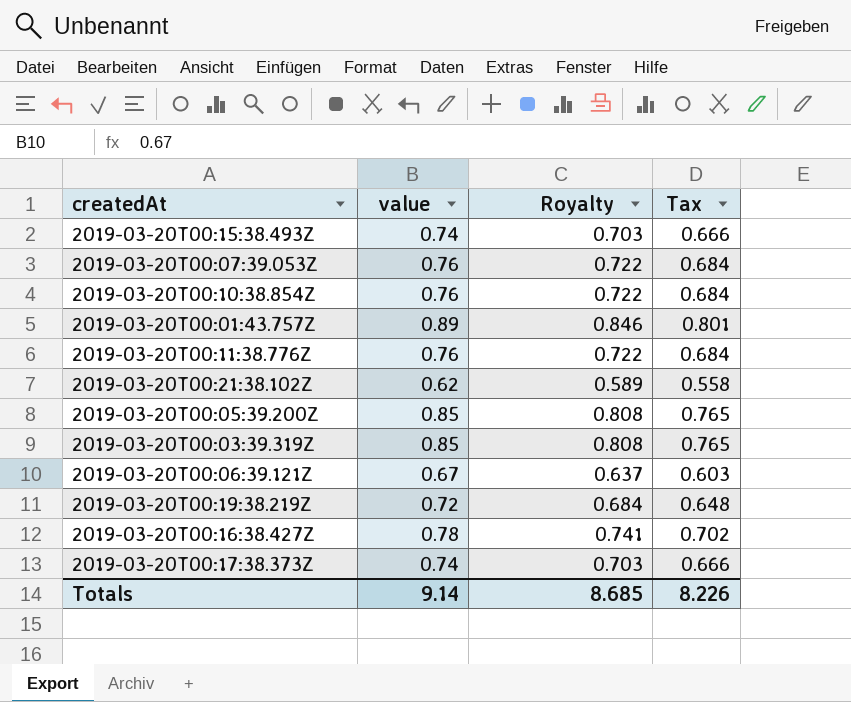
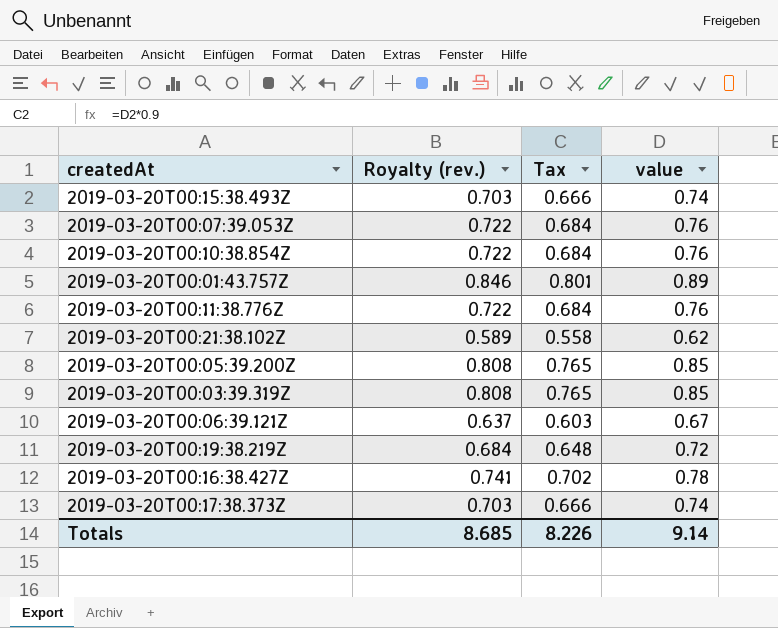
column name: Royalty -> Royalty (rev.)
column value | position: 2 -> 4

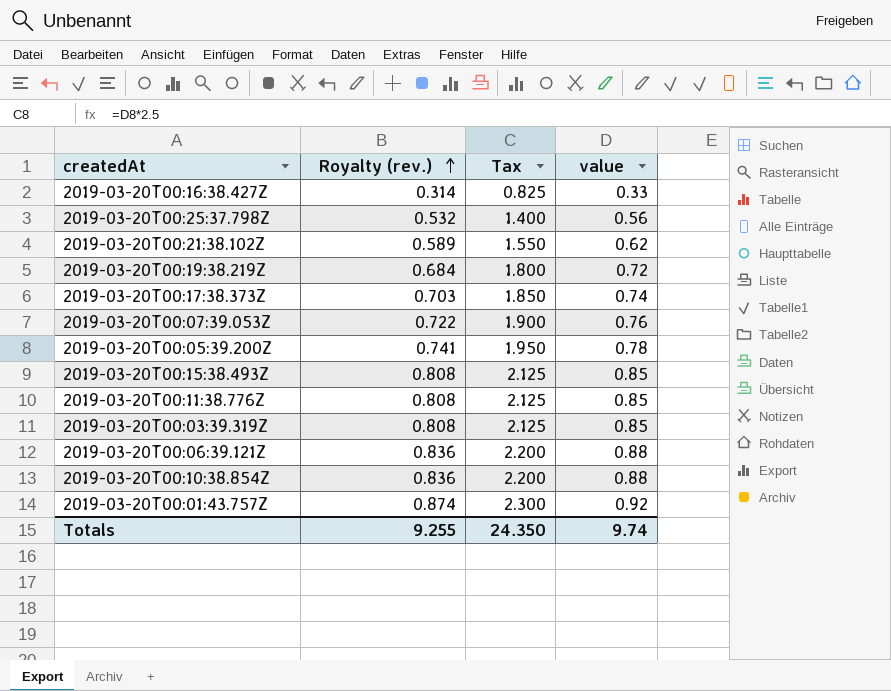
row order: none -> Royalty (rev.) ascending
column Tax | formula: [value] * 0.9 -> [value] * 2.5
2019-03-20T00:16:38.427Z | Royalty (rev.): 0.741 -> 0.314
2019-03-20T00:16:38.427Z | value: 0.78 -> 0.33
row 2019-03-20T00:25:37.798Z: none -> 0.532 | 1.400 | 0.56
2019-03-20T00:05:39.200Z | Royalty (rev.): 0.808 -> 0.741
2019-03-20T00:05:39.200Z | value: 0.85 -> 0.78
2019-03-20T00:15:38.493Z | Royalty (rev.): 0.703 -> 0.808
2019-03-20T00:15:38.493Z | value: 0.74 -> 0.85
2019-03-20T00:11:38.776Z | Royalty (rev.): 0.722 -> 0.808
2019-03-20T00:11:38.776Z | value: 0.76 -> 0.85
2019-03-20T00:06:39.121Z | Royalty (rev.): 0.637 -> 0.836
2019-03-20T00:06:39.121Z | value: 0.67 -> 0.88
2019-03-20T00:10:38.854Z | Royalty (rev.): 0.722 -> 0.836
2019-03-20T00:10:38.854Z | value: 0.76 -> 0.88
2019-03-20T00:01:43.757Z | Royalty (rev.): 0.846 -> 0.874
2019-03-20T00:01:43.757Z | value: 0.89 -> 0.92
Totals | Royalty (rev.): 8.685 -> 9.255
Totals | Tax: 8.226 -> 24.350
Totals | value: 9.14 -> 9.74

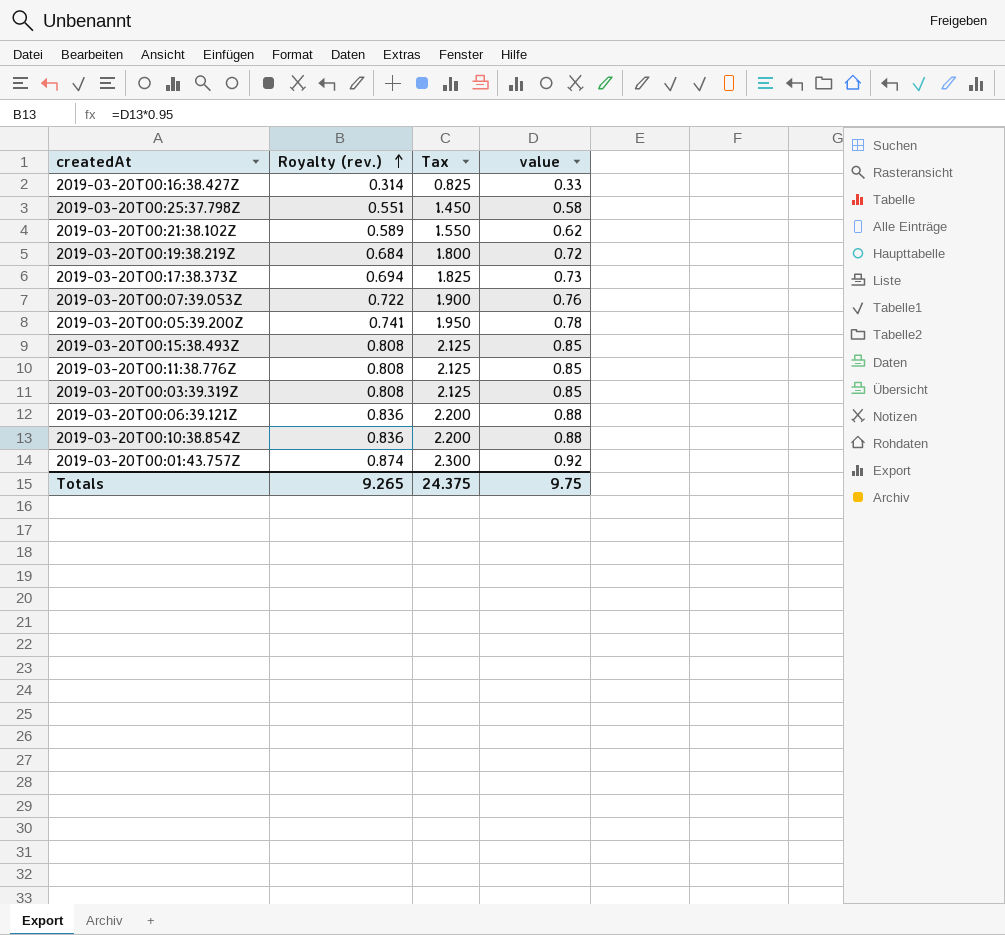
2019-03-20T00:25:37.798Z | Royalty (rev.): 0.532 -> 0.551
2019-03-20T00:25:37.798Z | Tax: 1.400 -> 1.450
2019-03-20T00:25:37.798Z | value: 0.56 -> 0.58
2019-03-20T00:17:38.373Z | Royalty (rev.): 0.703 -> 0.694
2019-03-20T00:17:38.373Z | Tax: 1.850 -> 1.825
2019-03-20T00:17:38.373Z | value: 0.74 -> 0.73
Totals | Royalty (rev.): 9.255 -> 9.265
Totals | Tax: 24.350 -> 24.375
Totals | value: 9.74 -> 9.75

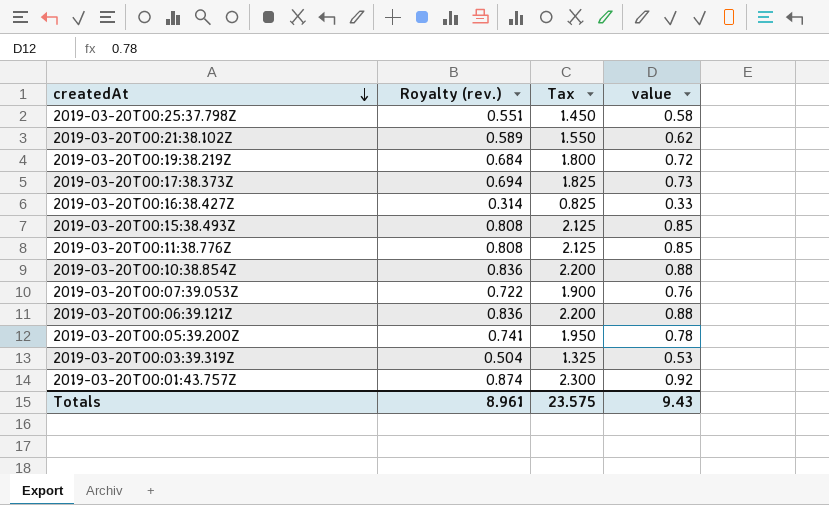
row order: Royalty (rev.) ascending -> createdAt descending
2019-03-20T00:03:39.319Z | Royalty (rev.): 0.808 -> 0.504
2019-03-20T00:03:39.319Z | Tax: 2.125 -> 1.325
2019-03-20T00:03:39.319Z | value: 0.85 -> 0.53
Totals | Royalty (rev.): 9.265 -> 8.961
Totals | Tax: 24.375 -> 23.575
Totals | value: 9.75 -> 9.43

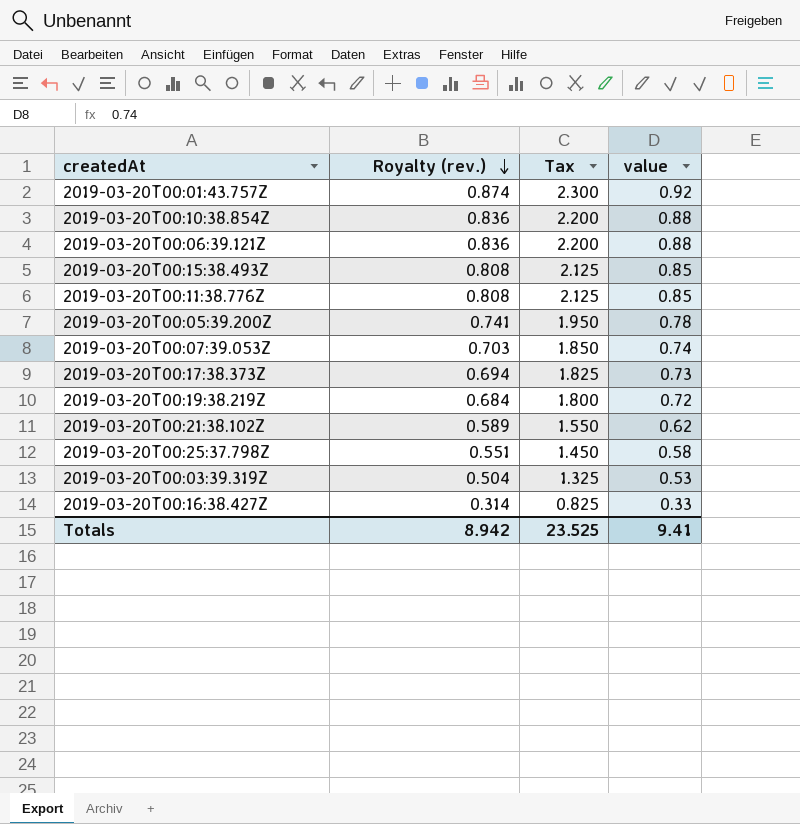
row order: createdAt descending -> Royalty (rev.) descending
2019-03-20T00:07:39.053Z | Royalty (rev.): 0.722 -> 0.703
2019-03-20T00:07:39.053Z | Tax: 1.900 -> 1.850
2019-03-20T00:07:39.053Z | value: 0.76 -> 0.74
Totals | Royalty (rev.): 8.961 -> 8.942
Totals | Tax: 23.575 -> 23.525
Totals | value: 9.43 -> 9.41

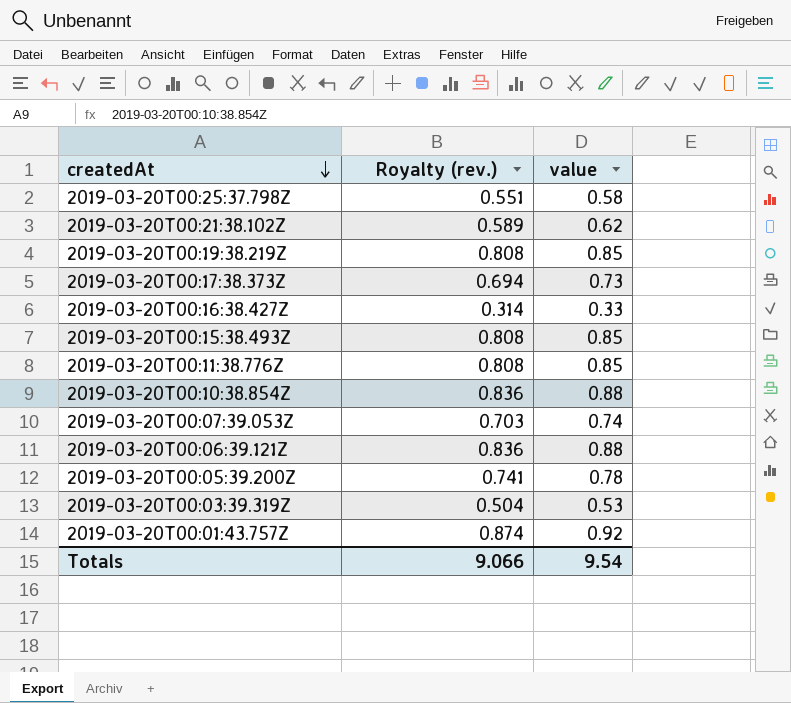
row order: Royalty (rev.) descending -> createdAt descending
column Tax | formula: [value] * 2.5 -> none
2019-03-20T00:19:38.219Z | Royalty (rev.): 0.684 -> 0.808
2019-03-20T00:19:38.219Z | value: 0.72 -> 0.85
Totals | Royalty (rev.): 8.942 -> 9.066
Totals | value: 9.41 -> 9.54

